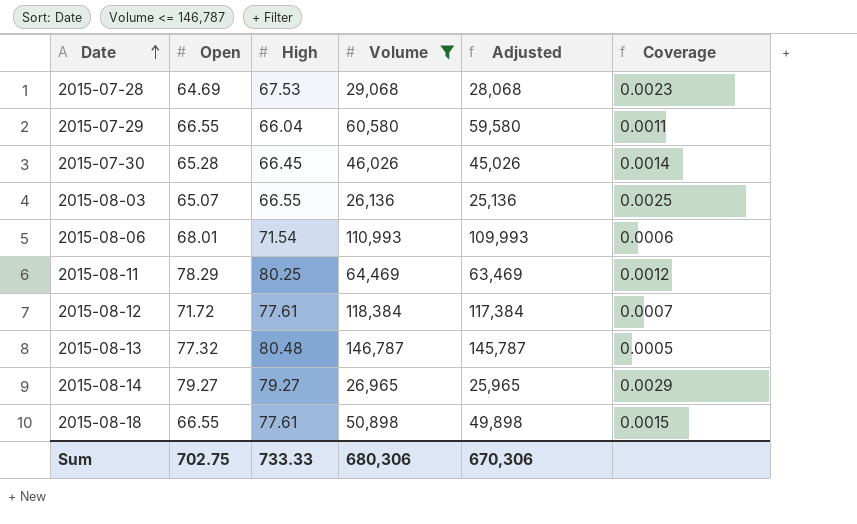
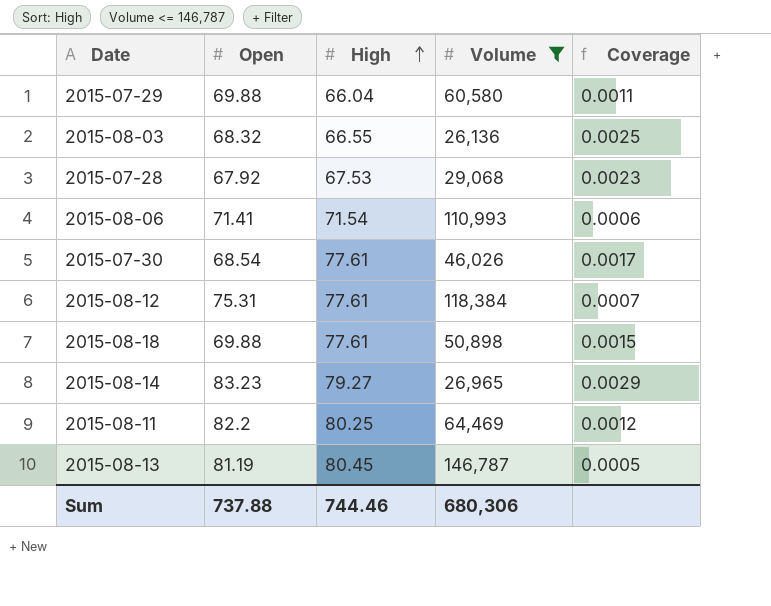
row order: Date ascending -> High ascending
column Adjusted | formula: [Volume] - 1000 -> none
2015-07-29 | Open: 66.55 -> 69.88
2015-08-03 | Open: 65.07 -> 68.32
2015-07-28 | Open: 64.69 -> 67.92
2015-08-06 | Open: 68.01 -> 71.41
2015-07-30 | Open: 65.28 -> 68.54
2015-07-30 | High: 66.45 -> 77.61
2015-07-30 | Coverage: 0.0014 -> 0.0017
2015-08-12 | Open: 71.72 -> 75.31
2015-08-18 | Open: 66.55 -> 69.88
2015-08-14 | Open: 79.27 -> 83.23
2015-08-11 | Open: 78.29 -> 82.2
2015-08-13 | Open: 77.32 -> 81.19
2015-08-13 | High: 80.48 -> 80.45
Sum | Open: 702.75 -> 737.88
Sum | High: 733.33 -> 744.46

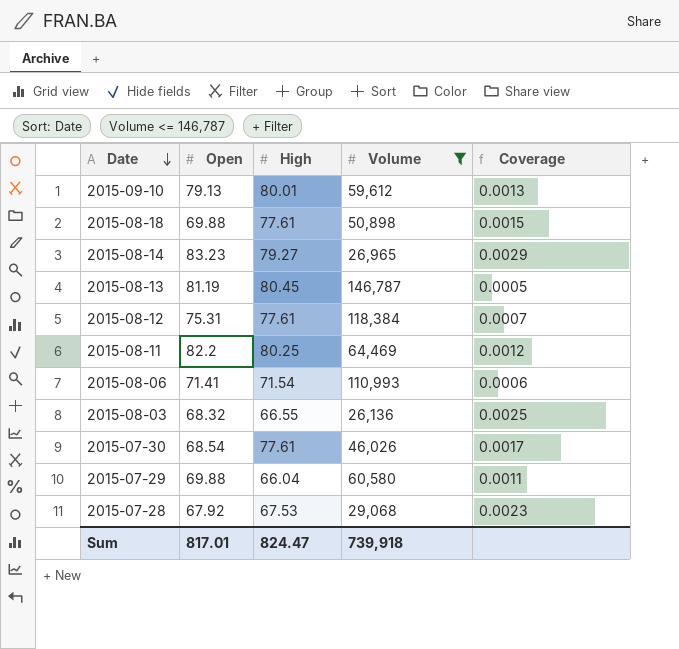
row order: High ascending -> Date descending
row 2015-09-10: none -> 79.13 | 80.01 | 59,612 | 0.0013
Sum | Open: 737.88 -> 817.01
Sum | High: 744.46 -> 824.47
Sum | Volume: 680,306 -> 739,918

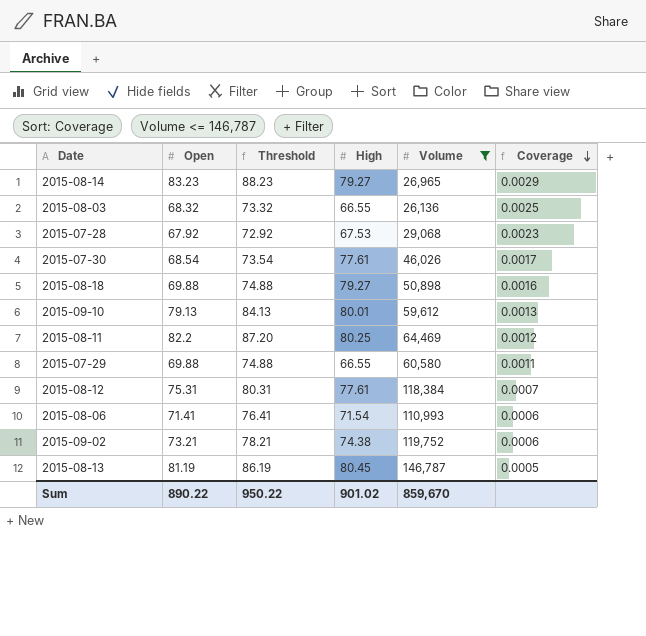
row order: Date descending -> Coverage descending
column Threshold | formula: none -> [Open] + 5
2015-08-18 | High: 77.61 -> 79.27
2015-08-18 | Coverage: 0.0015 -> 0.0016
2015-07-29 | High: 66.04 -> 66.55
row 2015-09-02: none -> 73.21 | 78.21 | 74.38 | 119,752 | 0.0006
Sum | Open: 817.01 -> 890.22
Sum | High: 824.47 -> 901.02
Sum | Volume: 739,918 -> 859,670

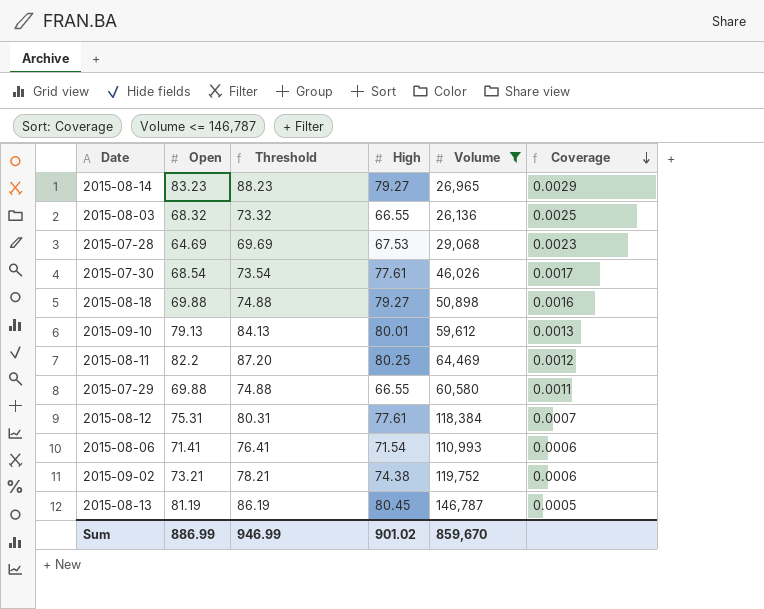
2015-07-28 | Open: 67.92 -> 64.69
2015-07-28 | Threshold: 72.92 -> 69.69
Sum | Open: 890.22 -> 886.99
Sum | Threshold: 950.22 -> 946.99

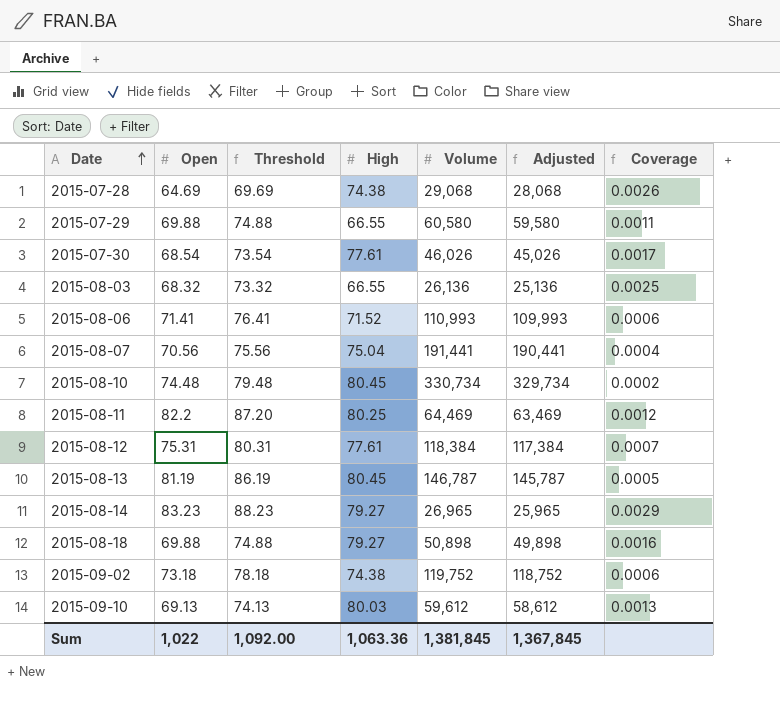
filter: Volume <= 146,787 -> none
row order: Coverage descending -> Date ascending
column Adjusted | formula: none -> [Volume] - 1000
2015-07-28 | High: 67.53 -> 74.38
2015-07-28 | Coverage: 0.0023 -> 0.0026
2015-08-06 | High: 71.54 -> 71.52
2015-09-02 | Open: 73.21 -> 73.18
2015-09-02 | Threshold: 78.21 -> 78.18
2015-09-10 | Open: 79.13 -> 69.13
2015-09-10 | Threshold: 84.13 -> 74.13
2015-09-10 | High: 80.01 -> 80.03
Sum | Open: 886.99 -> 1,022
Sum | Threshold: 946.99 -> 1,092.00
Sum | High: 901.02 -> 1,063.36
Sum | Volume: 859,670 -> 1,381,845

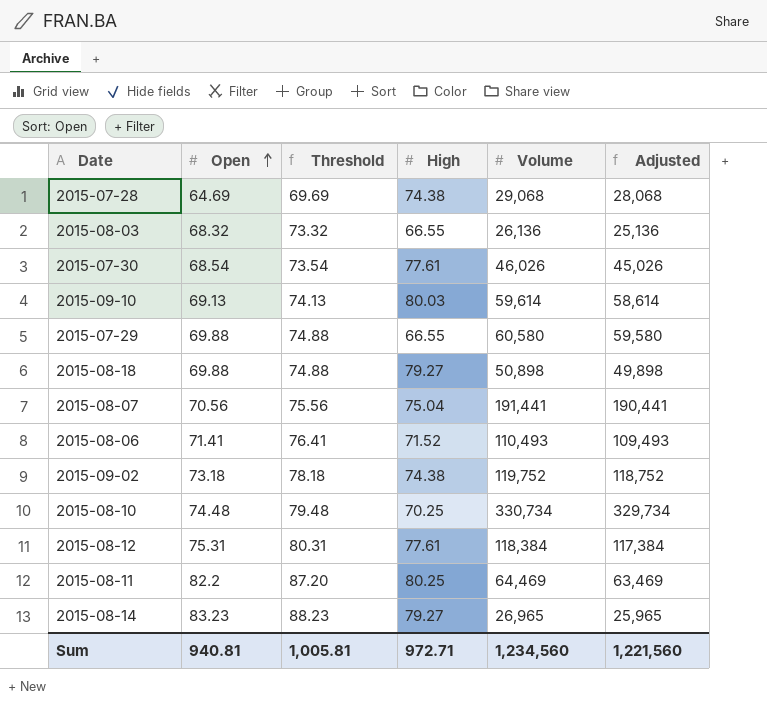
row order: Date ascending -> Open ascending
column Coverage | formula: [High] / [Volume] -> none
row 2015-08-13: 81.19 | 86.19 | 80.45 | 146,787 | 145,787 | 0.0005 -> none
2015-09-10 | Volume: 59,612 -> 59,614
2015-09-10 | Adjusted: 58,612 -> 58,614
2015-08-06 | Volume: 110,993 -> 110,493
2015-08-06 | Adjusted: 109,993 -> 109,493
2015-08-10 | High: 80.45 -> 70.25
Sum | Open: 1,022 -> 940.81
Sum | Threshold: 1,092.00 -> 1,005.81
Sum | High: 1,063.36 -> 972.71
Sum | Volume: 1,381,845 -> 1,234,560
Sum | Adjusted: 1,367,845 -> 1,221,560

